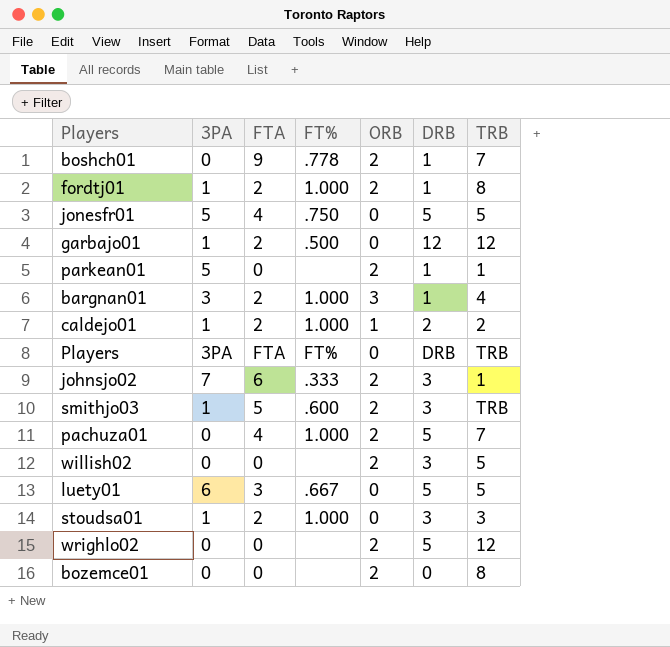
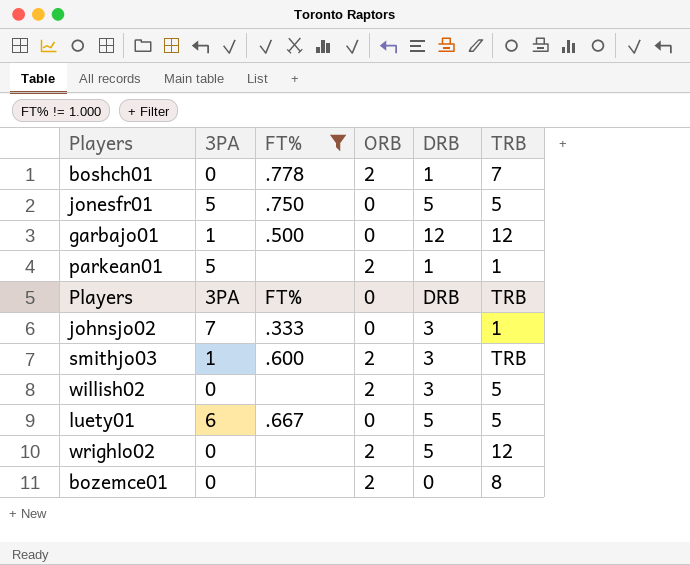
filter: none -> FT% != 1.000
column FTA | position: 3 -> none
johnsjo02 | ORB: 2 -> 0

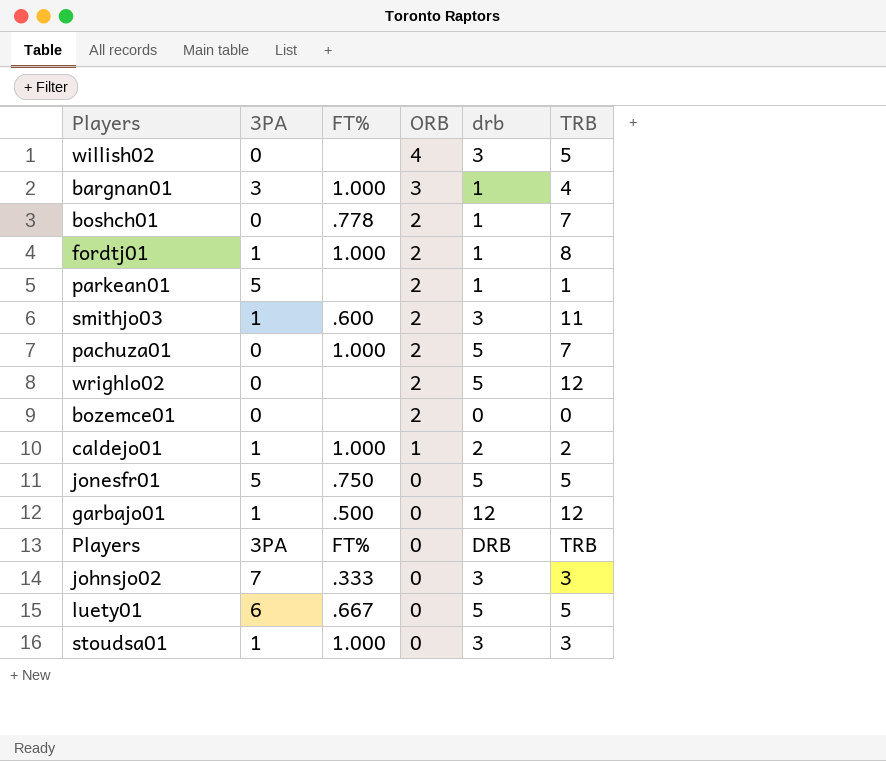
filter: FT% != 1.000 -> none
row order: none -> ORB descending
column name: DRB -> drb
willish02 | ORB: 2 -> 4
smithjo03 | TRB: TRB -> 11
bozemce01 | TRB: 8 -> 0
johnsjo02 | TRB: 1 -> 3

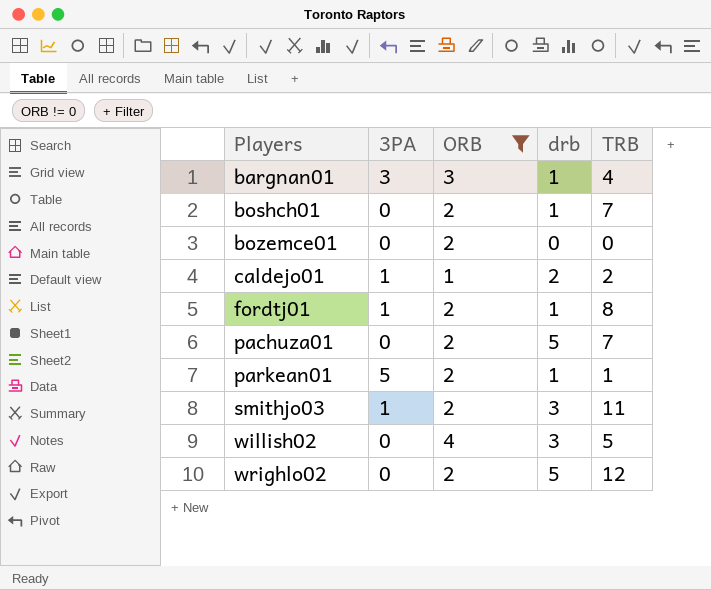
filter: none -> ORB != 0
row order: ORB descending -> Players ascending
column FT% | position: 3 -> none

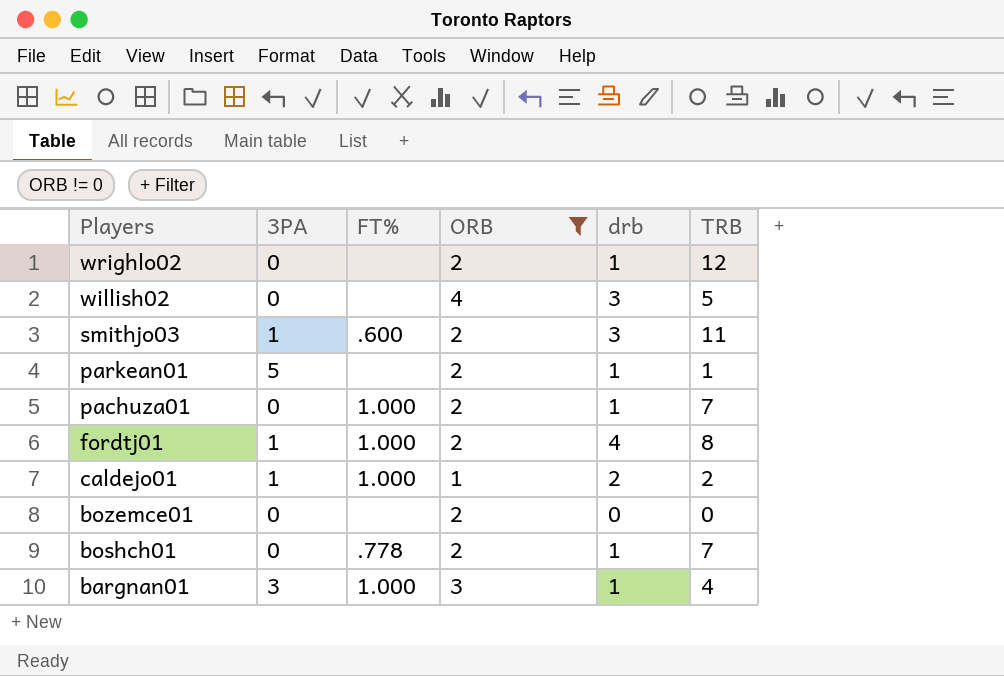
row order: Players ascending -> Players descending
column FT% | position: none -> 3
wrighlo02 | drb: 5 -> 1
pachuza01 | drb: 5 -> 1
fordtj01 | drb: 1 -> 4

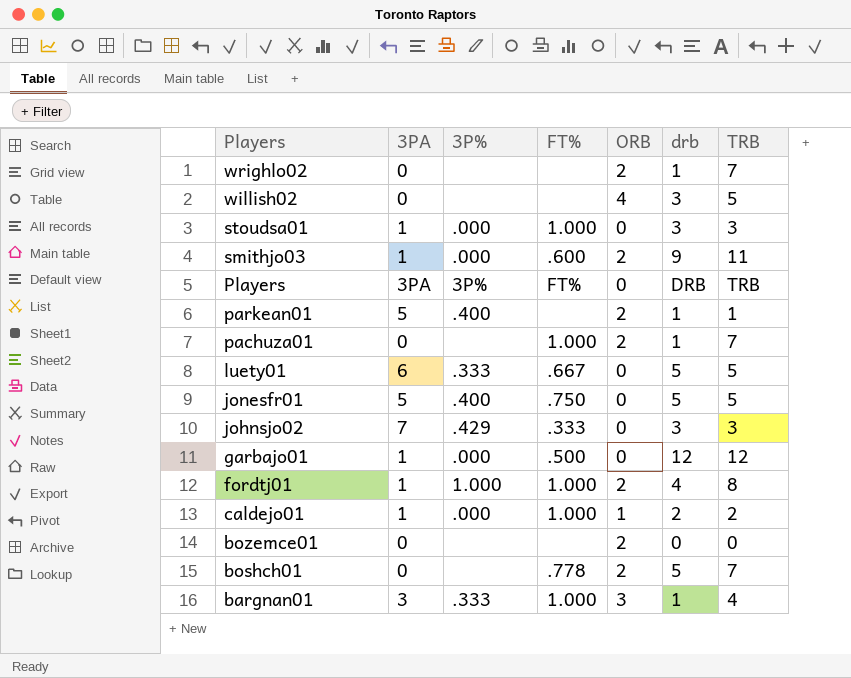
filter: ORB != 0 -> none
column 3P% | position: none -> 3
wrighlo02 | TRB: 12 -> 7
smithjo03 | drb: 3 -> 9
boshch01 | drb: 1 -> 5

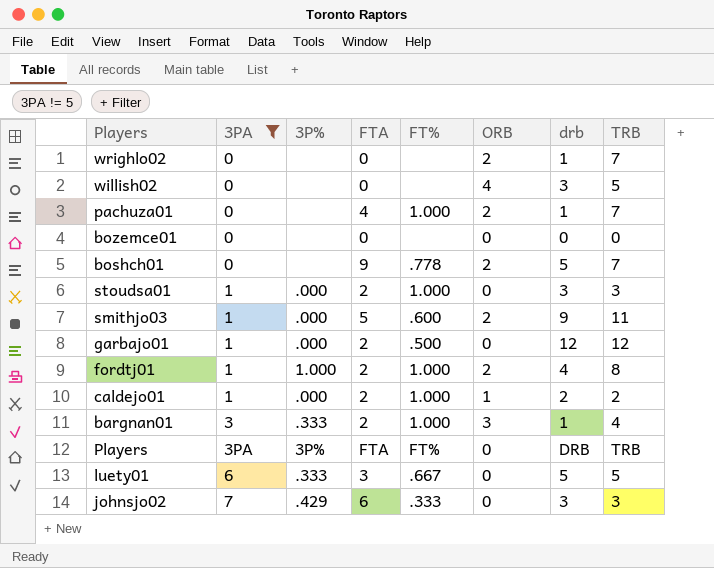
filter: none -> 3PA != 5
row order: Players descending -> 3PA ascending
column FTA | position: none -> 4
bozemce01 | ORB: 2 -> 0

